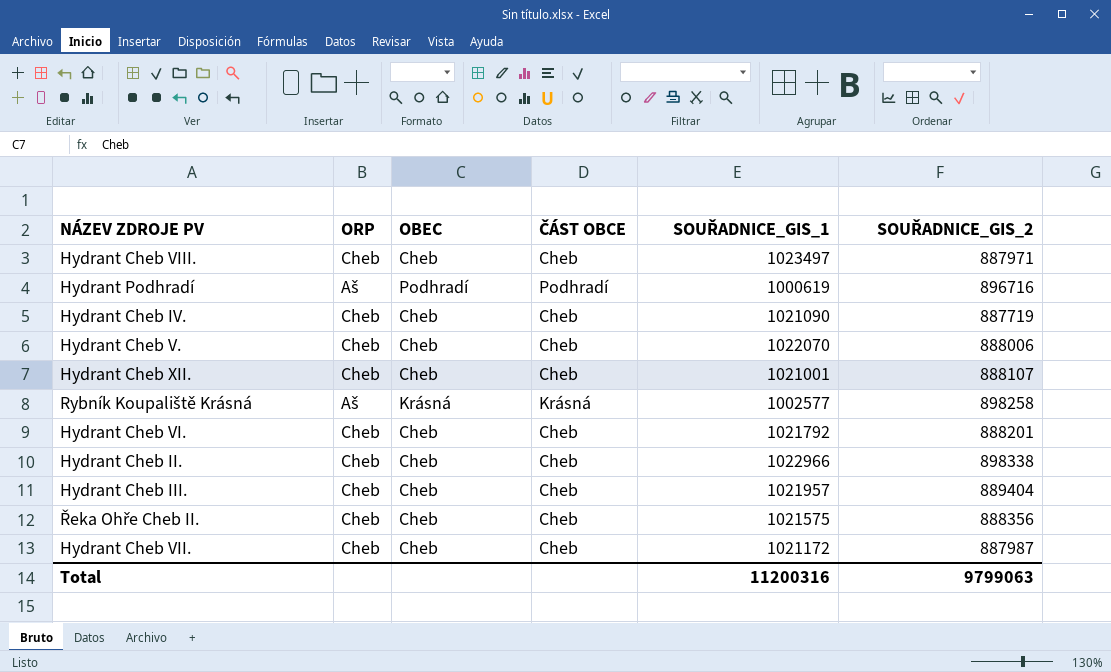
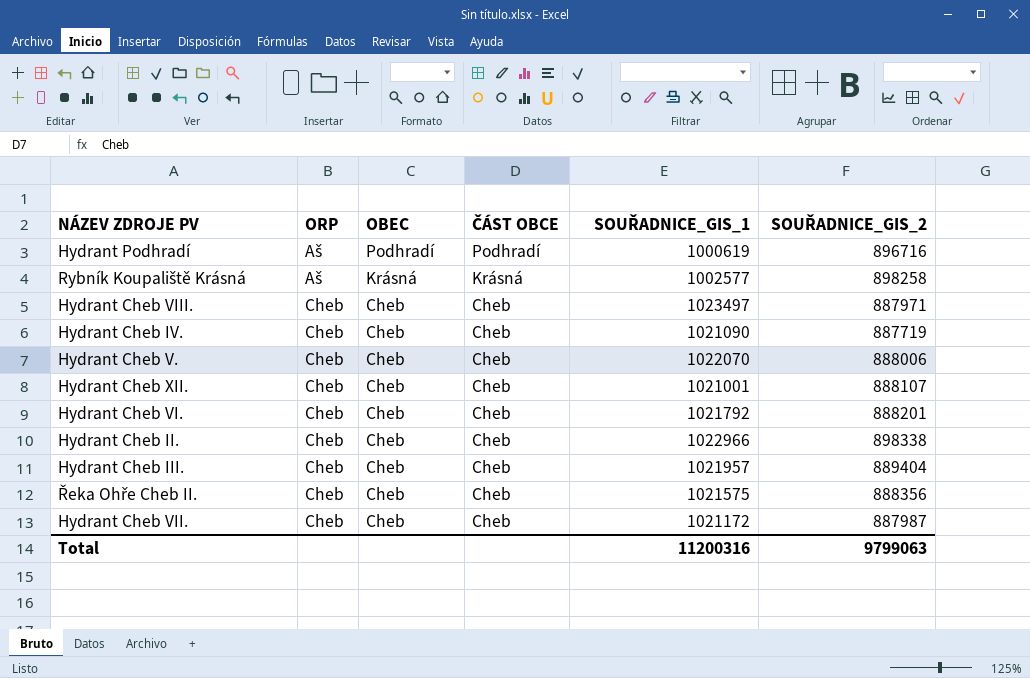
row order: none -> ORP ascending

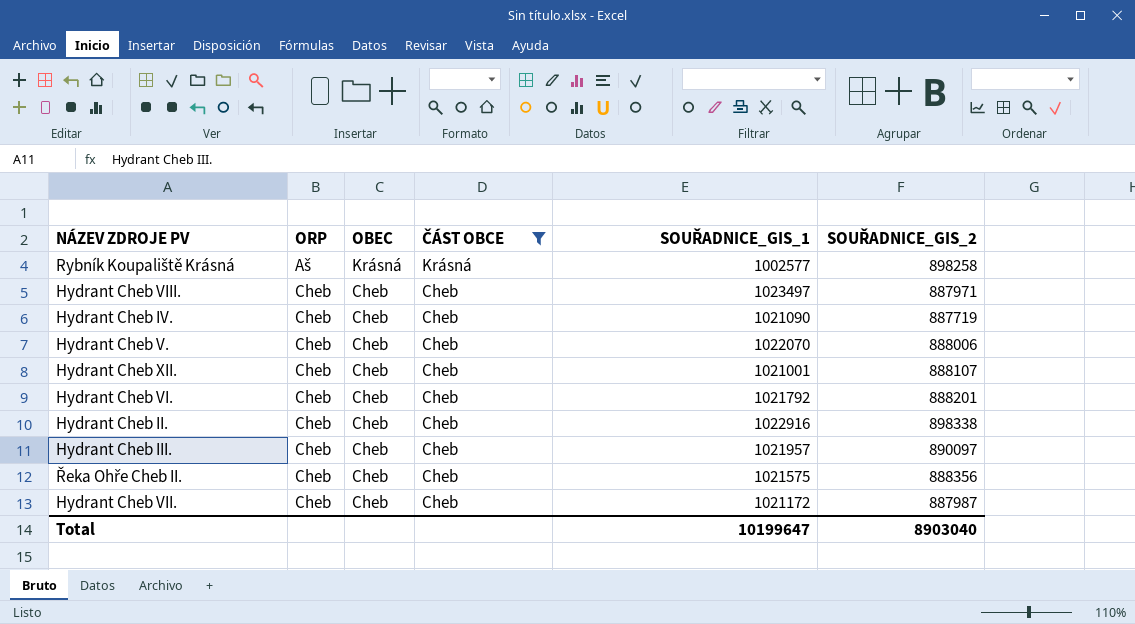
filter: none -> ČÁST OBCE != Podhradí
Hydrant Cheb II. | SOUŘADNICE_GIS_1: 1022966 -> 1022916
Hydrant Cheb III. | SOUŘADNICE_GIS_2: 889404 -> 890097
Total | SOUŘADNICE_GIS_1: 11200316 -> 10199647
Total | SOUŘADNICE_GIS_2: 9799063 -> 8903040

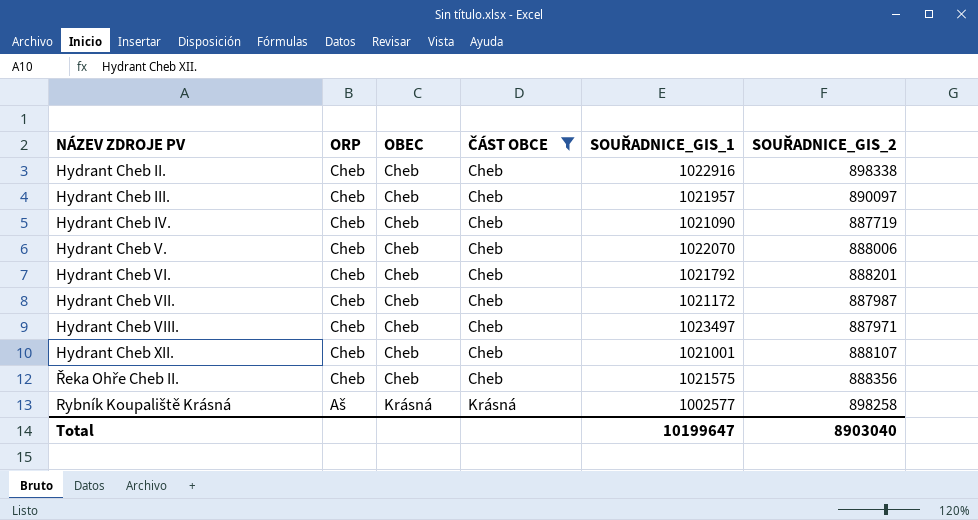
row order: ORP ascending -> NÁZEV ZDROJE PV ascending

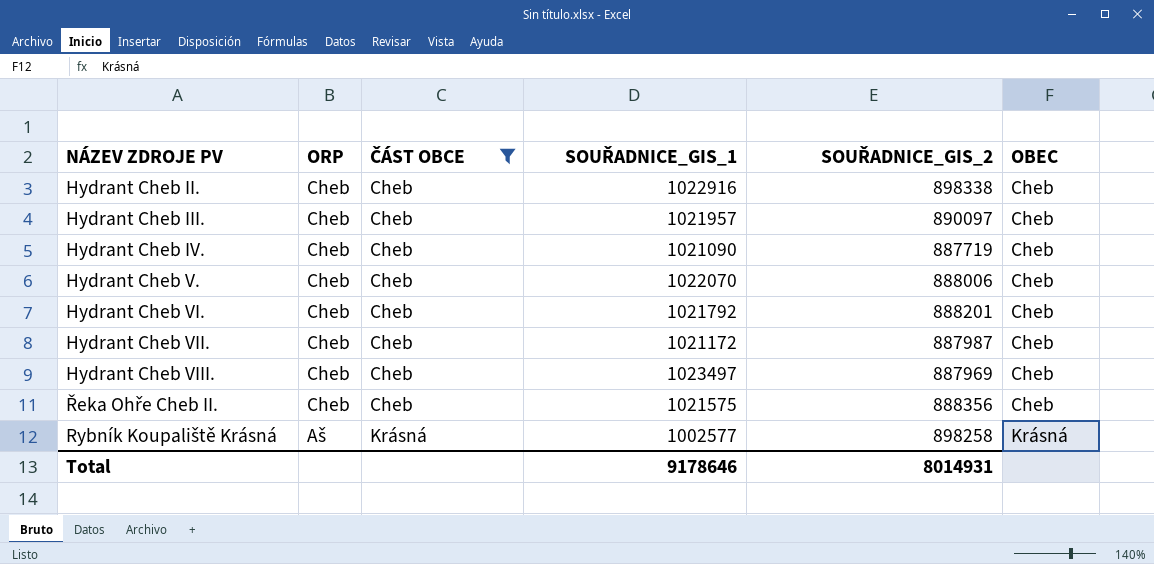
column OBEC | position: 3 -> 6
row Hydrant Cheb XII.: Cheb | Cheb | Cheb | 1021001 | 888107 -> none
Hydrant Cheb VIII. | SOUŘADNICE_GIS_2: 887971 -> 887969
Total | SOUŘADNICE_GIS_1: 10199647 -> 9178646
Total | SOUŘADNICE_GIS_2: 8903040 -> 8014931

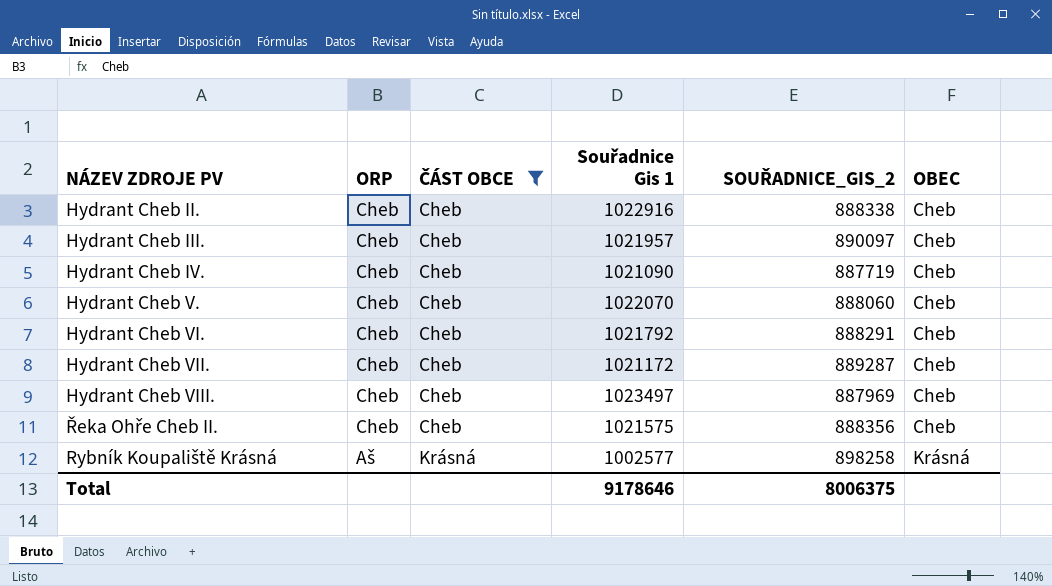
column name: SOUŘADNICE_GIS_1 -> Souřadnice Gis 1
Hydrant Cheb II. | SOUŘADNICE_GIS_2: 898338 -> 888338
Hydrant Cheb V. | SOUŘADNICE_GIS_2: 888006 -> 888060
Hydrant Cheb VI. | SOUŘADNICE_GIS_2: 888201 -> 888291
Hydrant Cheb VII. | SOUŘADNICE_GIS_2: 887987 -> 889287
Total | SOUŘADNICE_GIS_2: 8014931 -> 8006375

